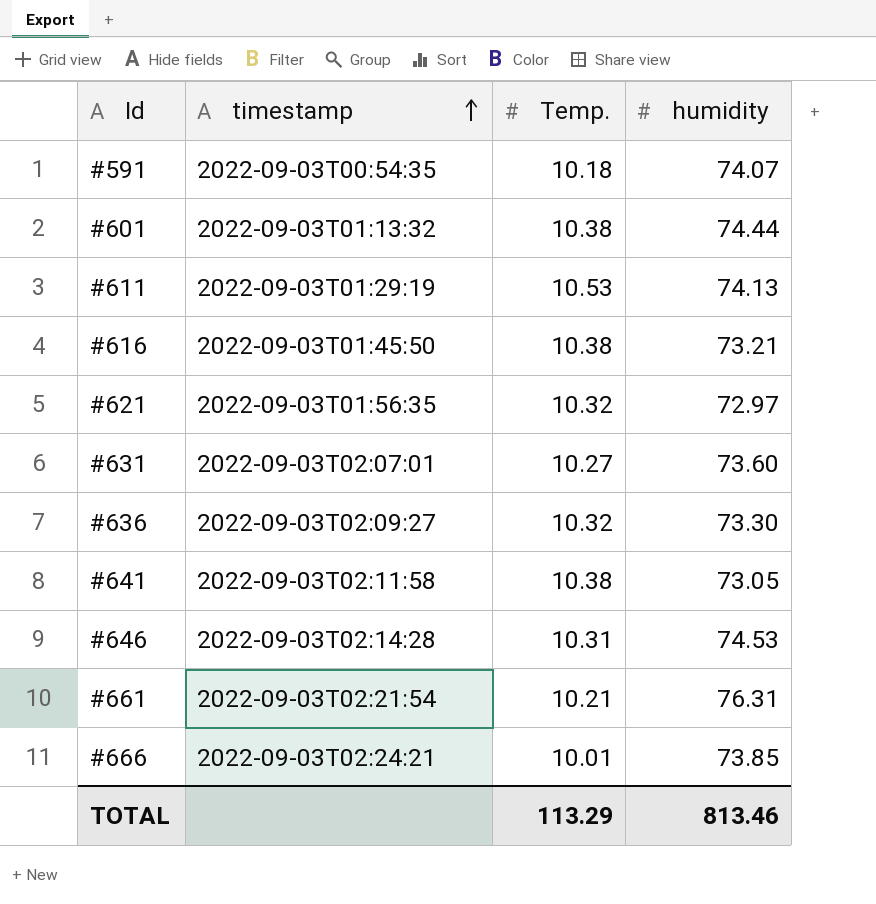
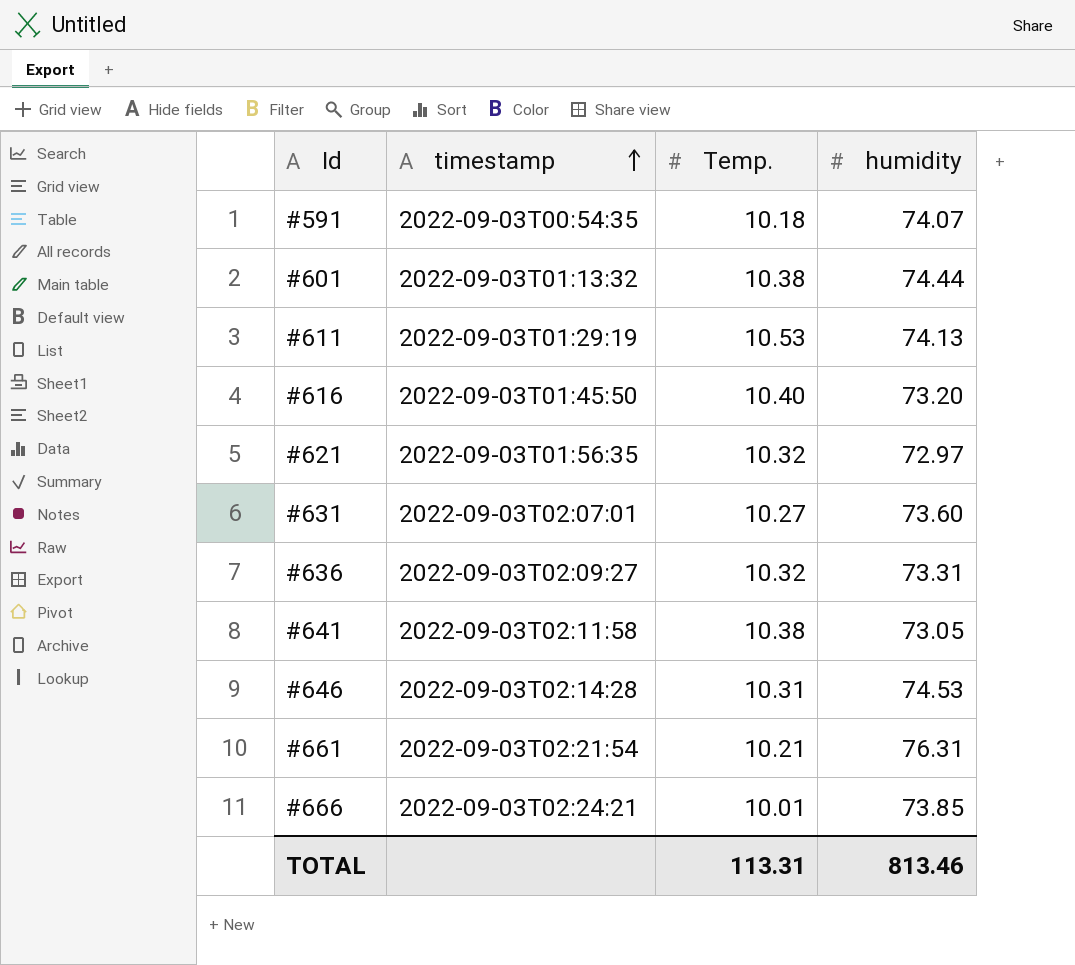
#616 | Temp.: 10.38 -> 10.40
#616 | humidity: 73.21 -> 73.20
#636 | humidity: 73.30 -> 73.31
TOTAL | Temp.: 113.29 -> 113.31

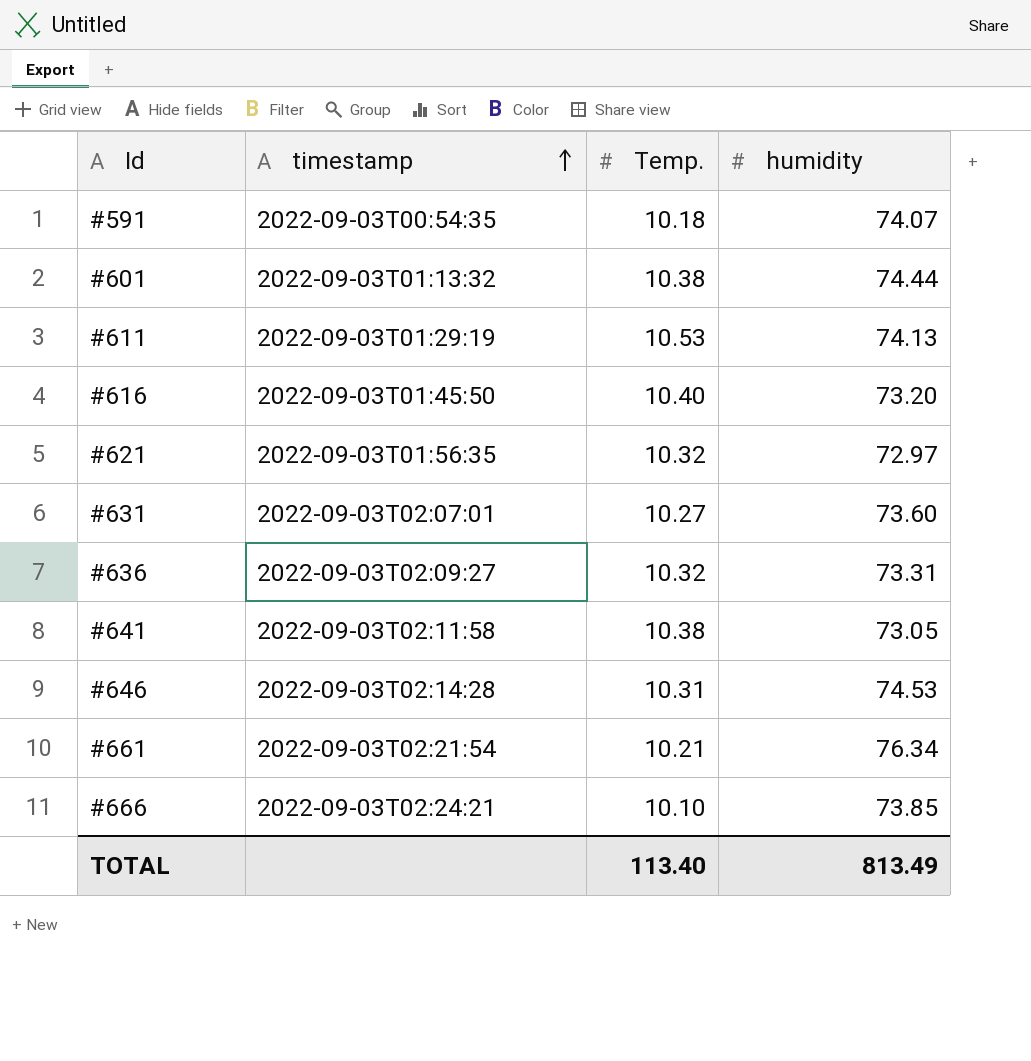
#661 | humidity: 76.31 -> 76.34
#666 | Temp.: 10.01 -> 10.10
TOTAL | Temp.: 113.31 -> 113.40
TOTAL | humidity: 813.46 -> 813.49

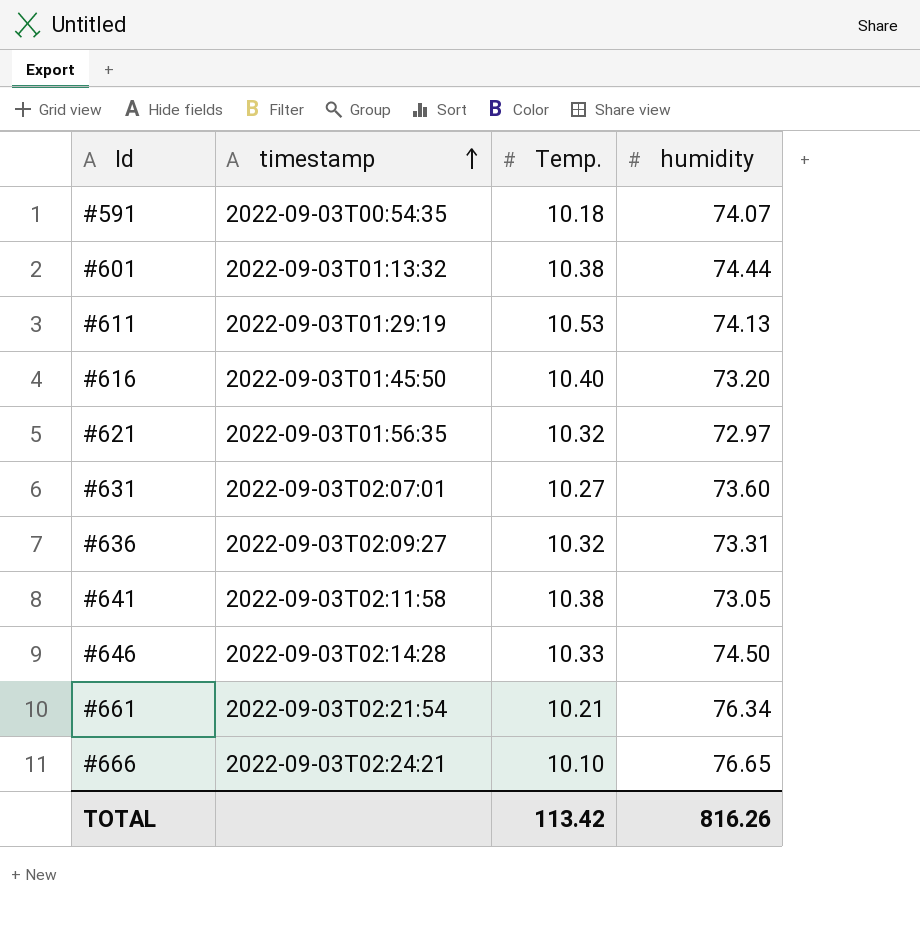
#646 | Temp.: 10.31 -> 10.33
#646 | humidity: 74.53 -> 74.50
#666 | humidity: 73.85 -> 76.65
TOTAL | Temp.: 113.40 -> 113.42
TOTAL | humidity: 813.49 -> 816.26

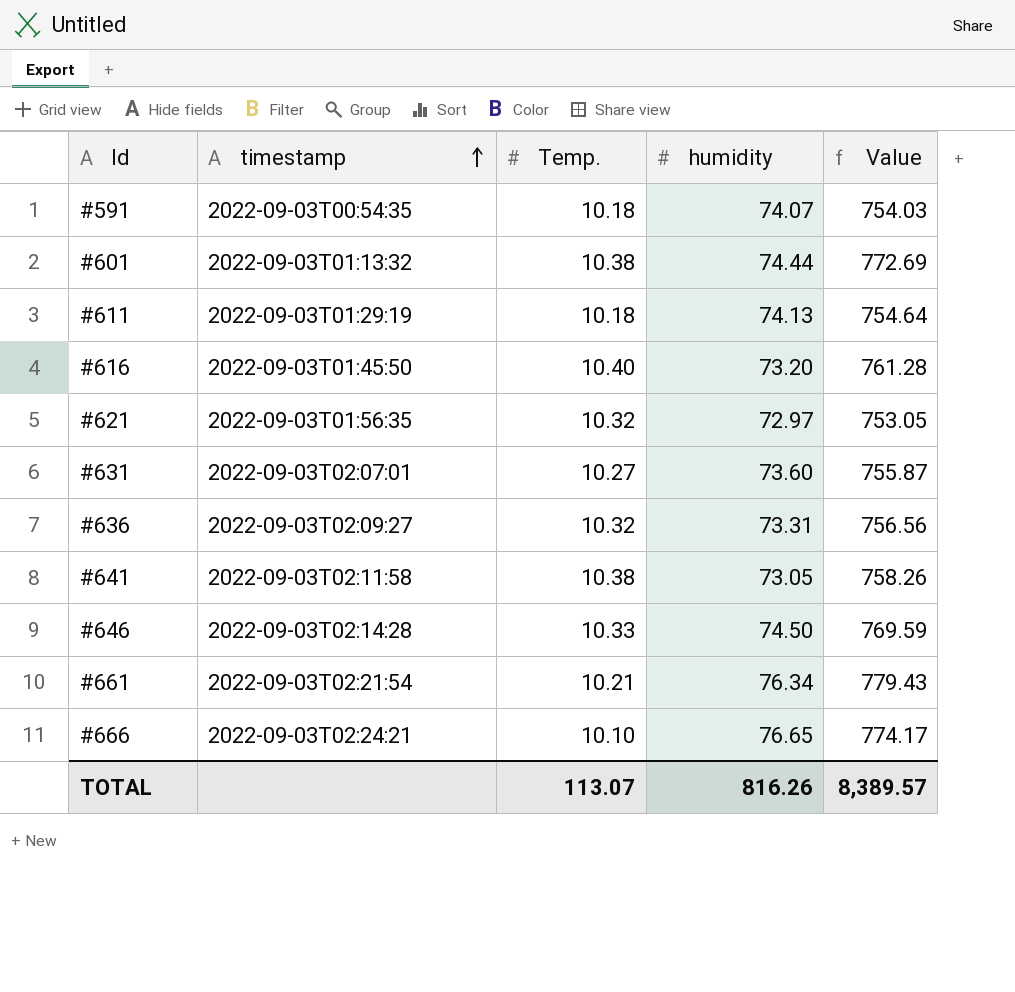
column Value | formula: none -> [Temp.] * [humidity]
#611 | Temp.: 10.53 -> 10.18
TOTAL | Temp.: 113.42 -> 113.07

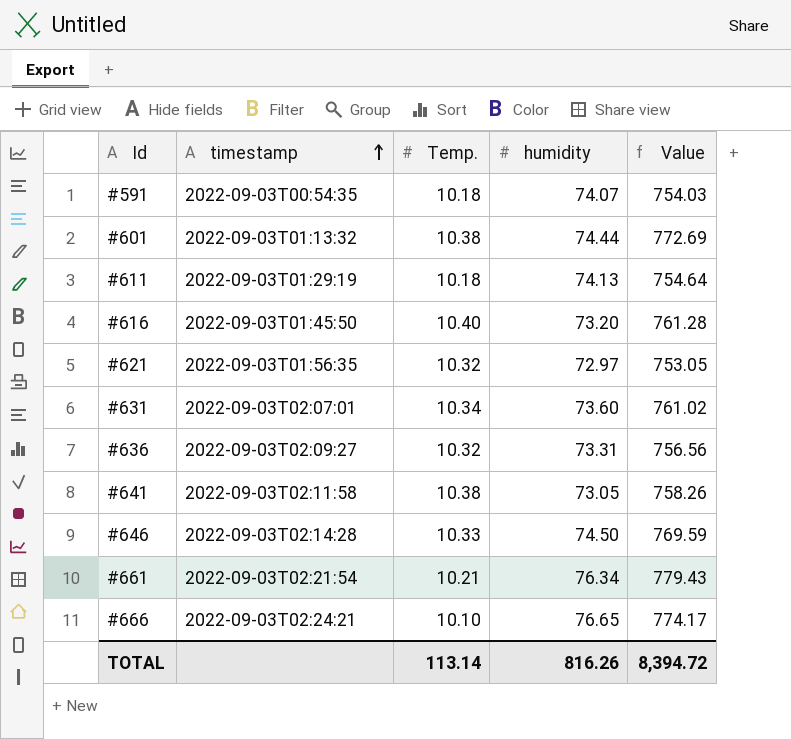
#631 | Temp.: 10.27 -> 10.34
#631 | Value: 755.87 -> 761.02
TOTAL | Temp.: 113.07 -> 113.14
TOTAL | Value: 8,389.57 -> 8,394.72

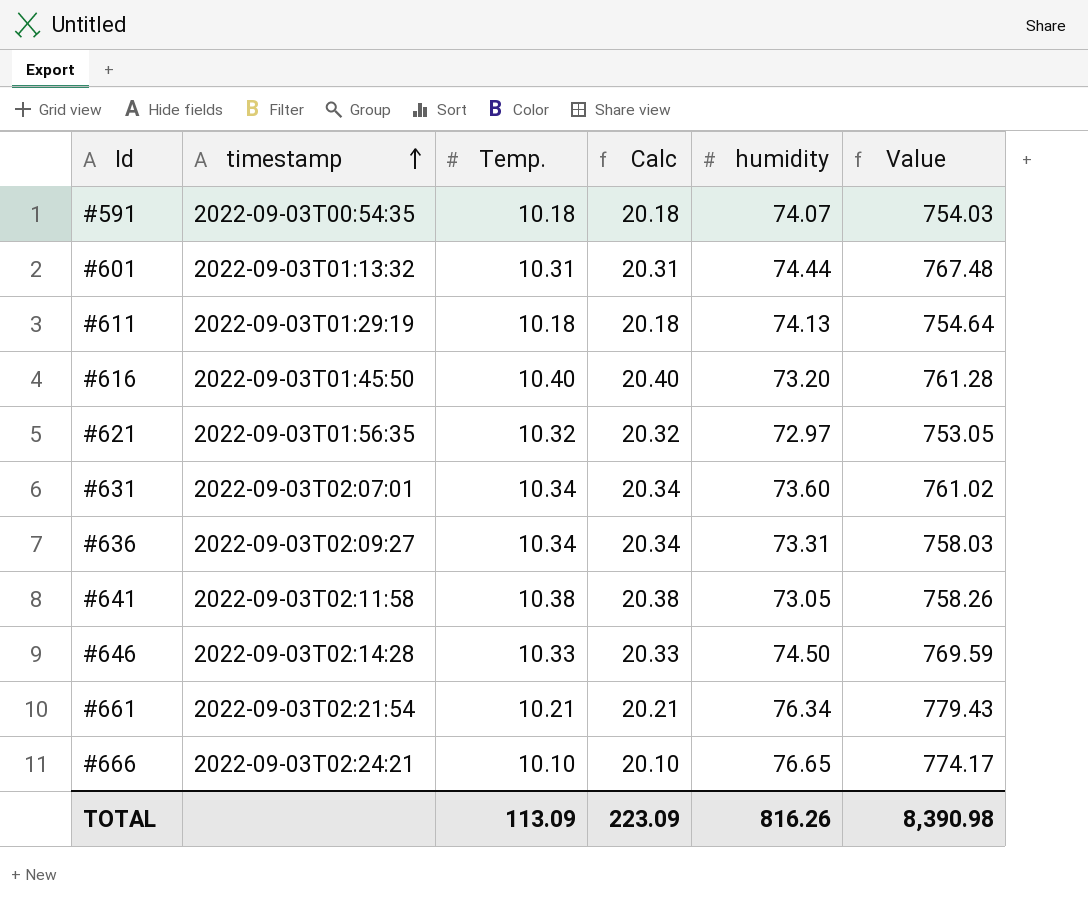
column Calc | formula: none -> [Temp.] + 10
#601 | Temp.: 10.38 -> 10.31
#601 | Value: 772.69 -> 767.48
#636 | Temp.: 10.32 -> 10.34
#636 | Value: 756.56 -> 758.03
TOTAL | Temp.: 113.14 -> 113.09
TOTAL | Value: 8,394.72 -> 8,390.98

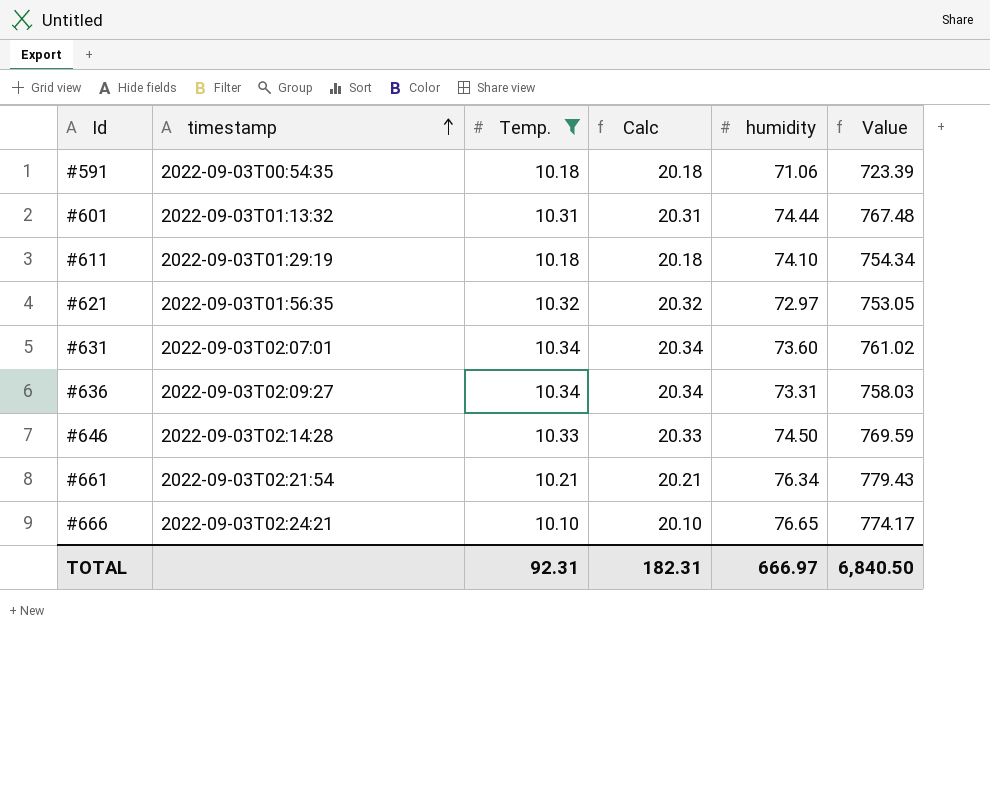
filter: none -> Temp. <= 10.34
#591 | humidity: 74.07 -> 71.06
#591 | Value: 754.03 -> 723.39
#611 | humidity: 74.13 -> 74.10
#611 | Value: 754.64 -> 754.34
TOTAL | Temp.: 113.09 -> 92.31
TOTAL | Calc: 223.09 -> 182.31
TOTAL | humidity: 816.26 -> 666.97
TOTAL | Value: 8,390.98 -> 6,840.50

